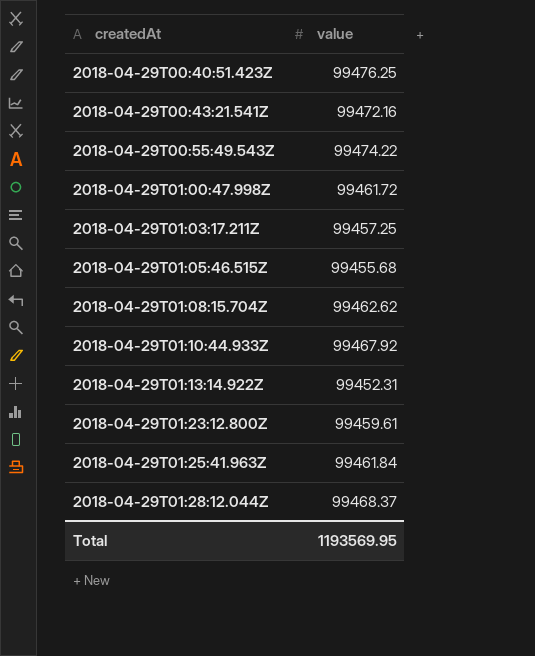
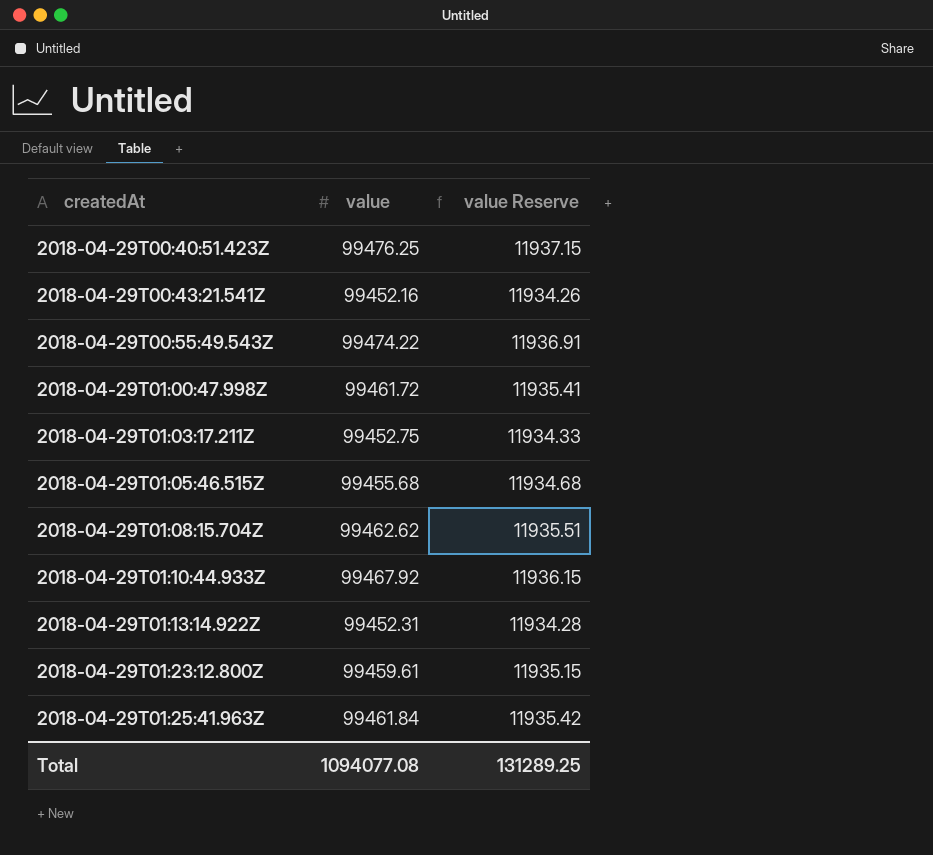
column value Reserve | formula: none -> [value] * 0.12
row 2018-04-29T01:28:12.044Z: 99468.37 -> none
2018-04-29T00:43:21.541Z | value: 99472.16 -> 99452.16
2018-04-29T01:03:17.211Z | value: 99457.25 -> 99452.75
Total | value: 1193569.95 -> 1094077.08

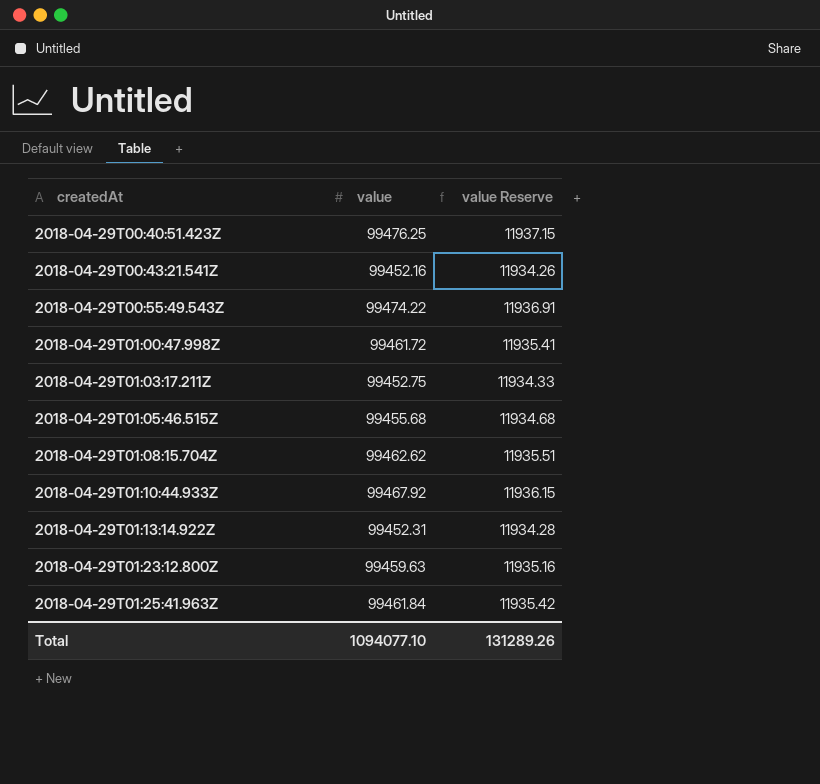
2018-04-29T01:23:12.800Z | value: 99459.61 -> 99459.63
2018-04-29T01:23:12.800Z | value Reserve: 11935.15 -> 11935.16
Total | value: 1094077.08 -> 1094077.10
Total | value Reserve: 131289.25 -> 131289.26

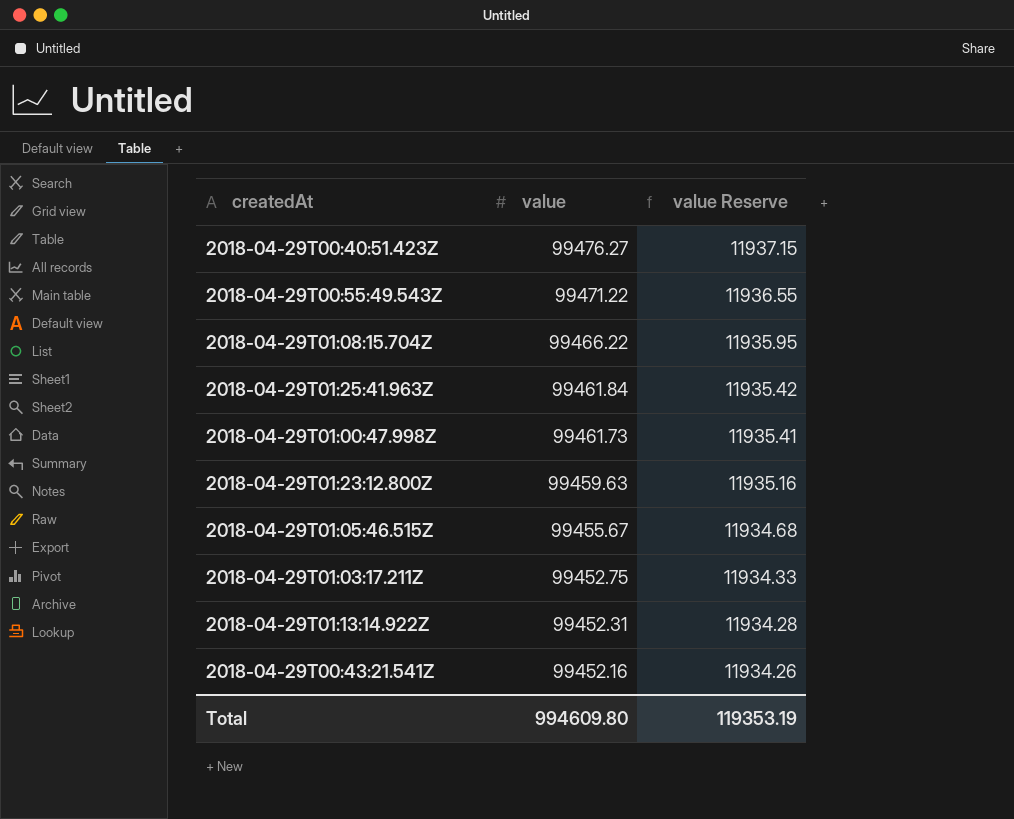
row order: createdAt ascending -> value descending
row 2018-04-29T01:10:44.933Z: 99467.92 | 11936.15 -> none
2018-04-29T00:40:51.423Z | value: 99476.25 -> 99476.27
2018-04-29T00:55:49.543Z | value: 99474.22 -> 99471.22
2018-04-29T00:55:49.543Z | value Reserve: 11936.91 -> 11936.55
2018-04-29T01:08:15.704Z | value: 99462.62 -> 99466.22
2018-04-29T01:08:15.704Z | value Reserve: 11935.51 -> 11935.95
2018-04-29T01:00:47.998Z | value: 99461.72 -> 99461.73
2018-04-29T01:05:46.515Z | value: 99455.68 -> 99455.67
Total | value: 1094077.10 -> 994609.80
Total | value Reserve: 131289.26 -> 119353.19

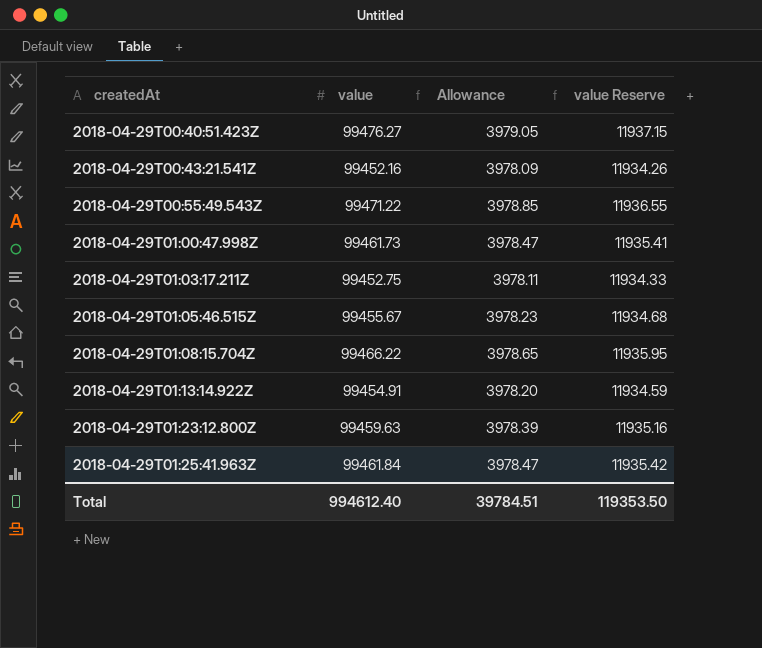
row order: value descending -> createdAt ascending
column Allowance | formula: none -> [value] * 0.04
2018-04-29T01:13:14.922Z | value: 99452.31 -> 99454.91
2018-04-29T01:13:14.922Z | value Reserve: 11934.28 -> 11934.59
Total | value: 994609.80 -> 994612.40
Total | value Reserve: 119353.19 -> 119353.50

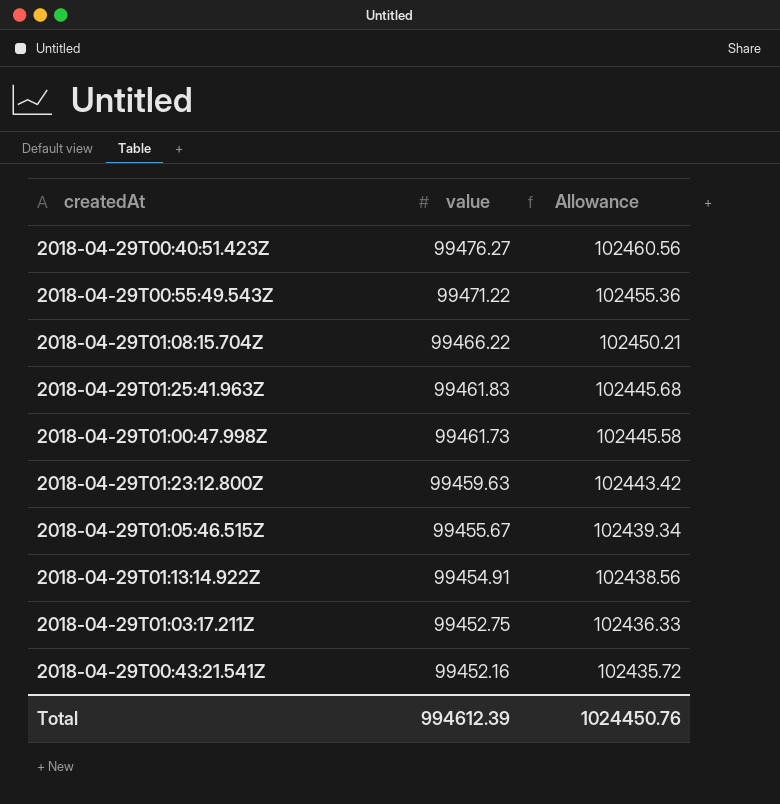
row order: createdAt ascending -> value descending
column value Reserve | formula: [value] * 0.12 -> none
column Allowance | formula: [value] * 0.04 -> [value] * 1.03
2018-04-29T01:25:41.963Z | value: 99461.84 -> 99461.83
Total | value: 994612.40 -> 994612.39
Total | Allowance: 39784.51 -> 1024450.76

